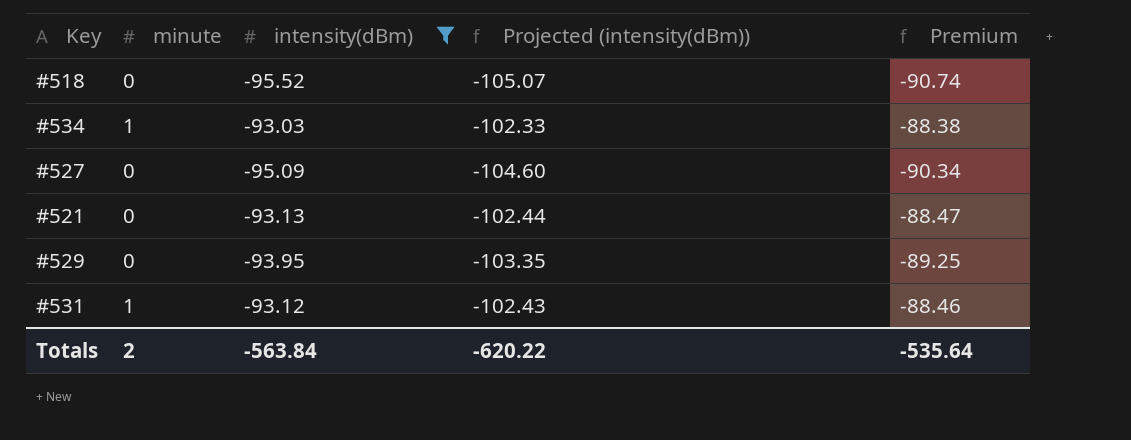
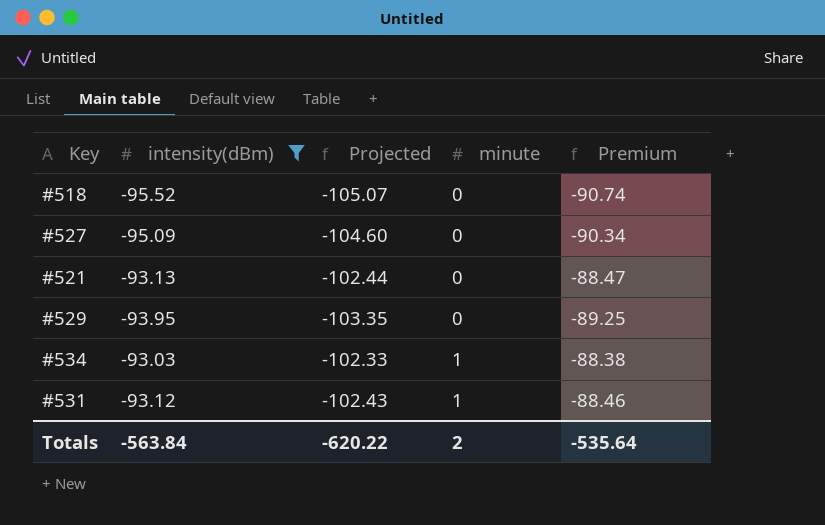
row order: none -> minute ascending
column name: Projected (intensity(dBm)) -> Projected
column minute | position: 2 -> 4

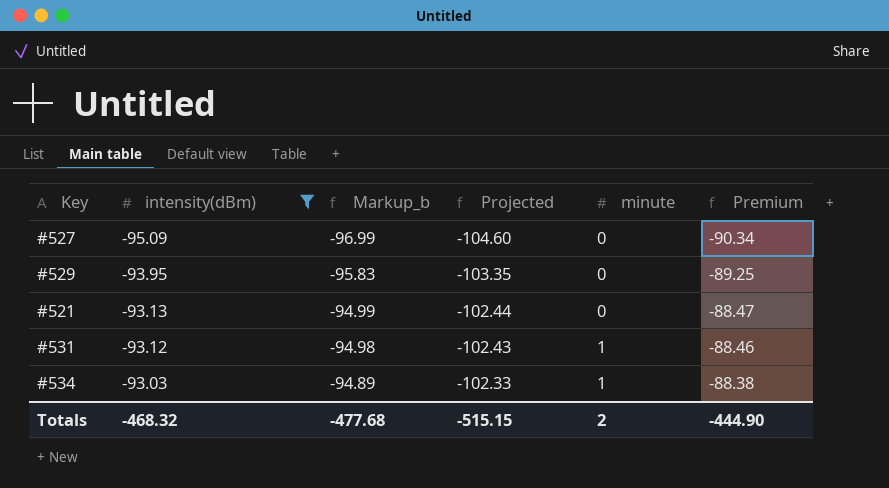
row order: minute ascending -> intensity(dBm) ascending
column Markup_b | formula: none -> [intensity(dBm)] * 1.02
row #518: -95.52 | -105.07 | 0 | -90.74 -> none
Totals | intensity(dBm): -563.84 -> -468.32
Totals | Projected: -620.22 -> -515.15
Totals | Premium: -535.64 -> -444.90

